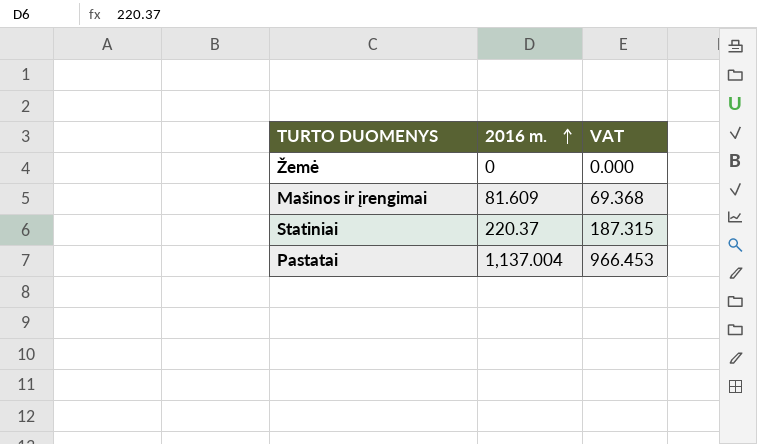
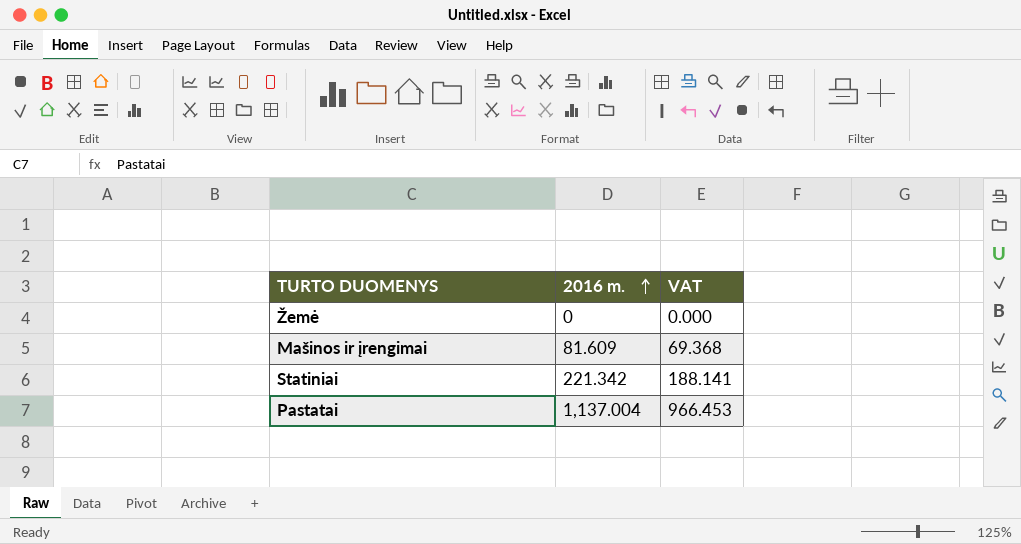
Statiniai | 2016 m.: 220.37 -> 221.342
Statiniai | VAT: 187.315 -> 188.141

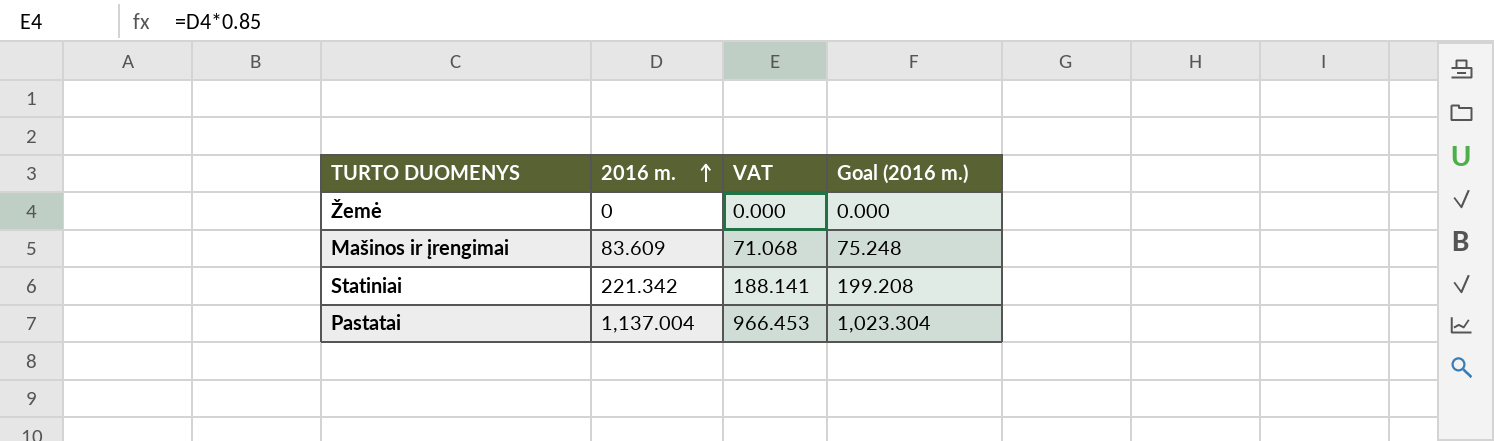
column Goal (2016 m.) | formula: none -> [2016 m.] * 0.9
Mašinos ir įrengimai | 2016 m.: 81.609 -> 83.609
Mašinos ir įrengimai | VAT: 69.368 -> 71.068

